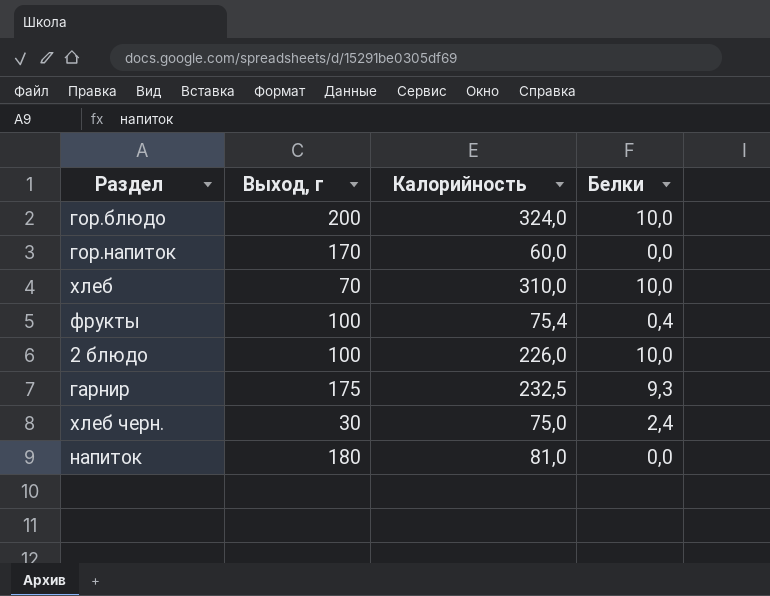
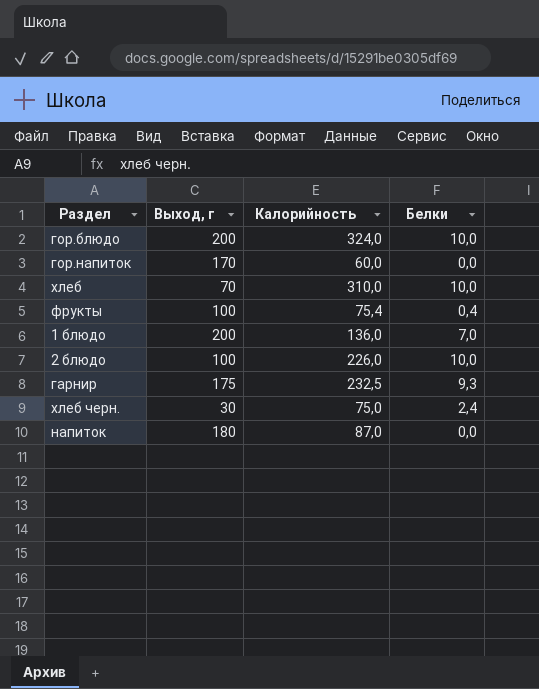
row 1 блюдо: none -> 200 | 136,0 | 7,0
напиток | Калорийность: 81,0 -> 87,0

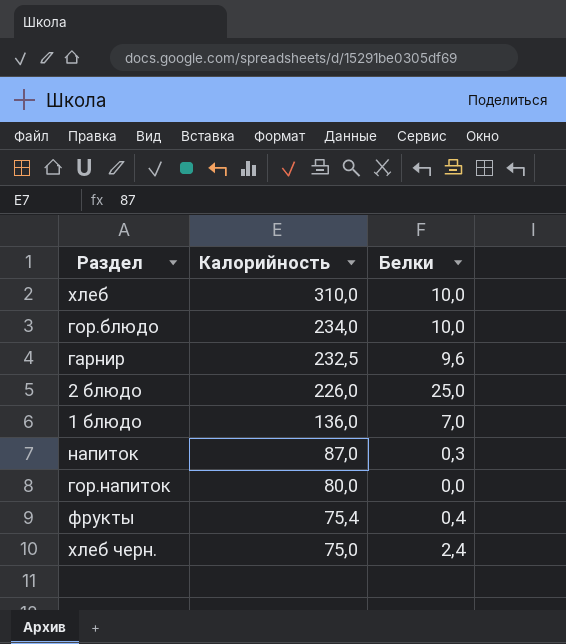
row order: none -> Калорийность descending
column Выход, г | position: 2 -> none
гор.блюдо | Калорийность: 324,0 -> 234,0
гарнир | Белки: 9,3 -> 9,6
2 блюдо | Белки: 10,0 -> 25,0
напиток | Белки: 0,0 -> 0,3
гор.напиток | Калорийность: 60,0 -> 80,0

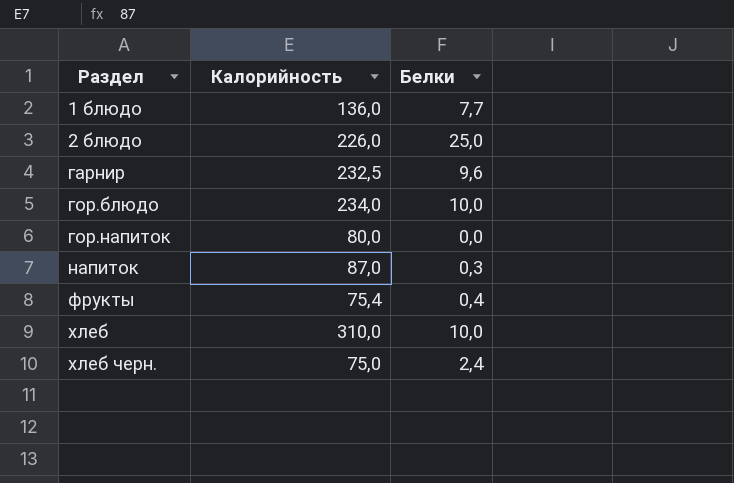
row order: Калорийность descending -> Раздел ascending
1 блюдо | Белки: 7,0 -> 7,7

